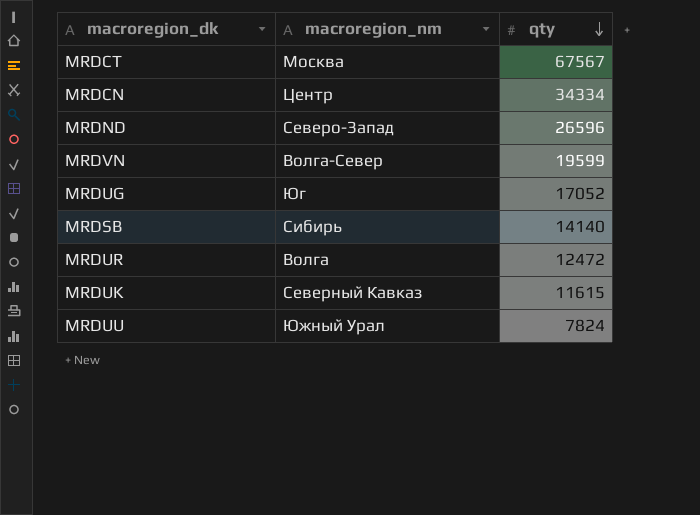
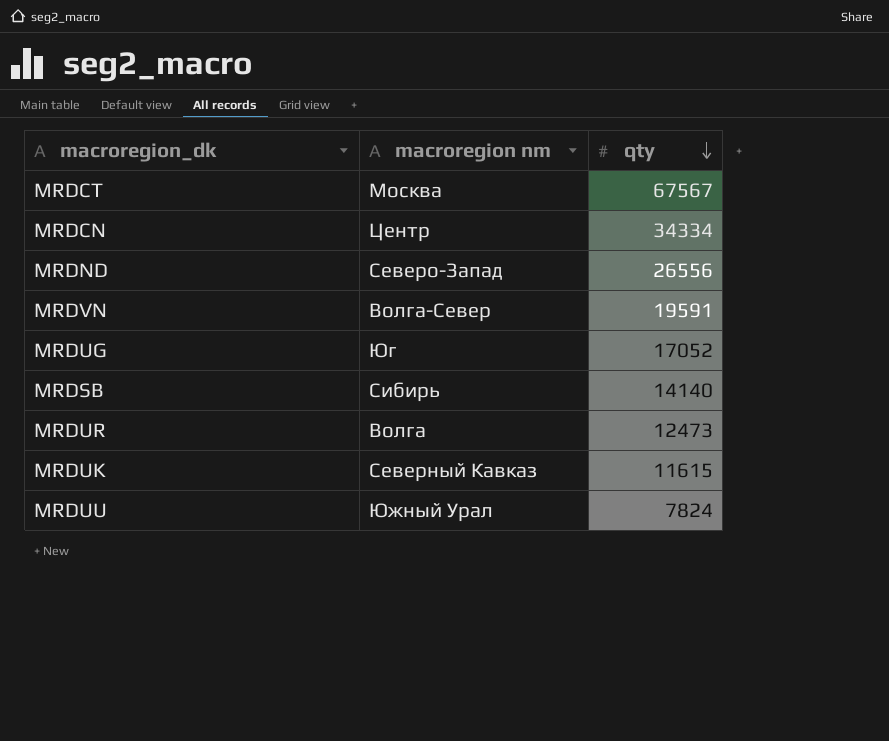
column name: macroregion_nm -> macroregion nm
MRDND | qty: 26596 -> 26556
MRDVN | qty: 19599 -> 19591
MRDUR | qty: 12472 -> 12473

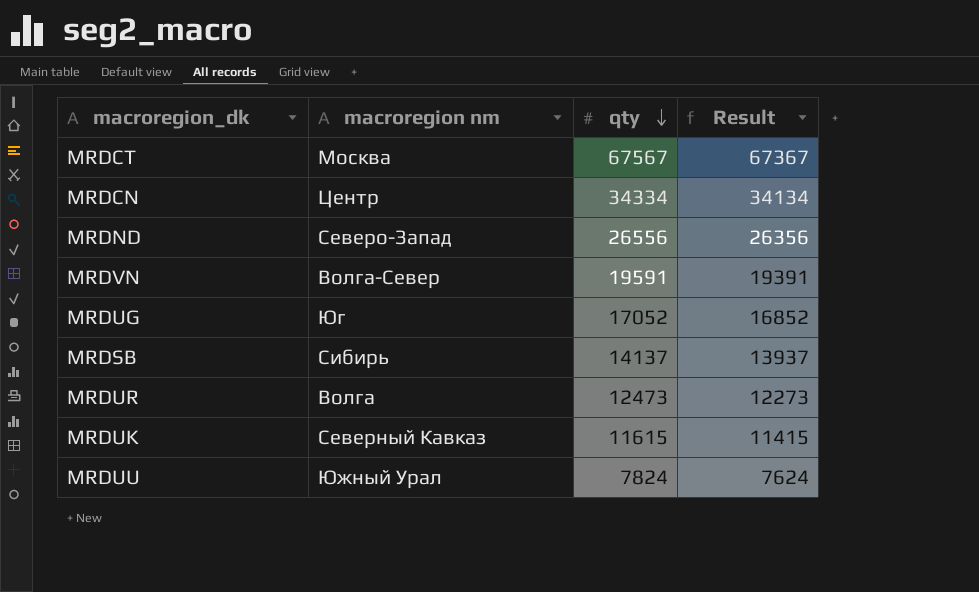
column Result | formula: none -> [qty] - 200
MRDSB | qty: 14140 -> 14137

